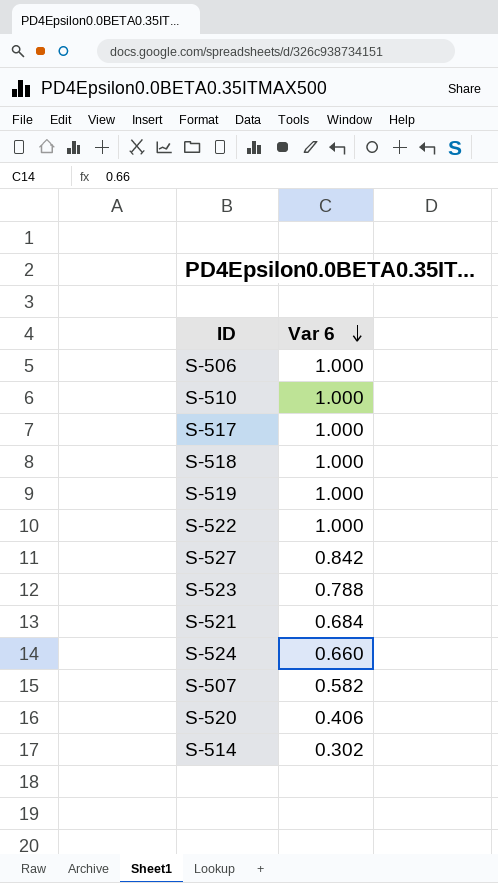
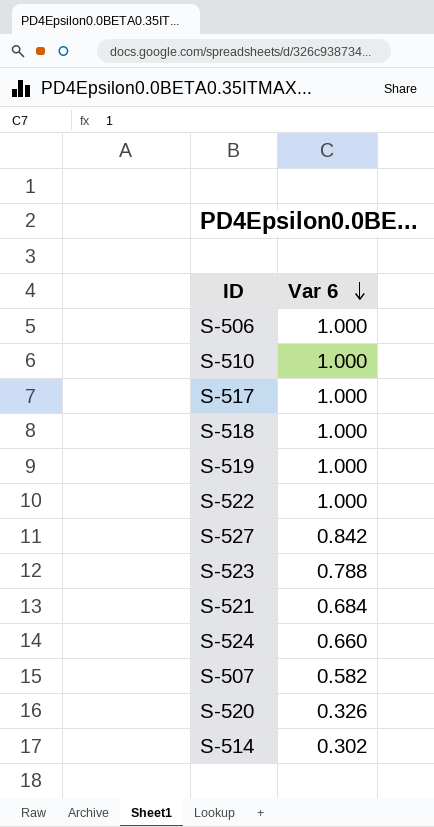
S-520 | Var 6: 0.406 -> 0.326

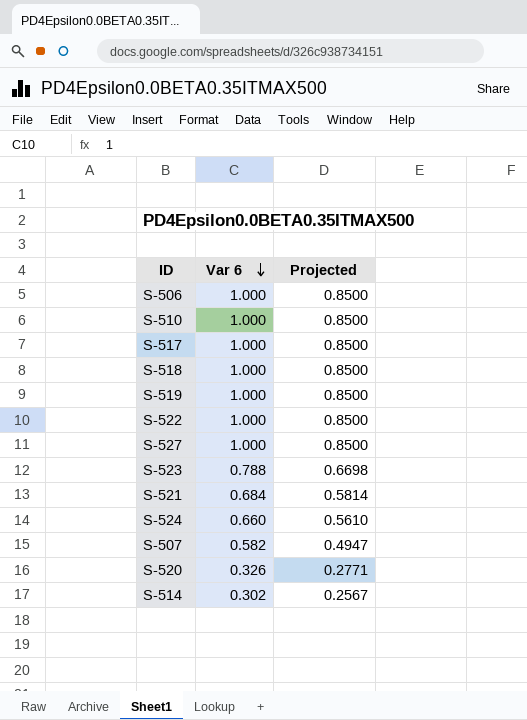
column Projected | formula: none -> [Var 6] * 0.85
S-527 | Var 6: 0.842 -> 1.000

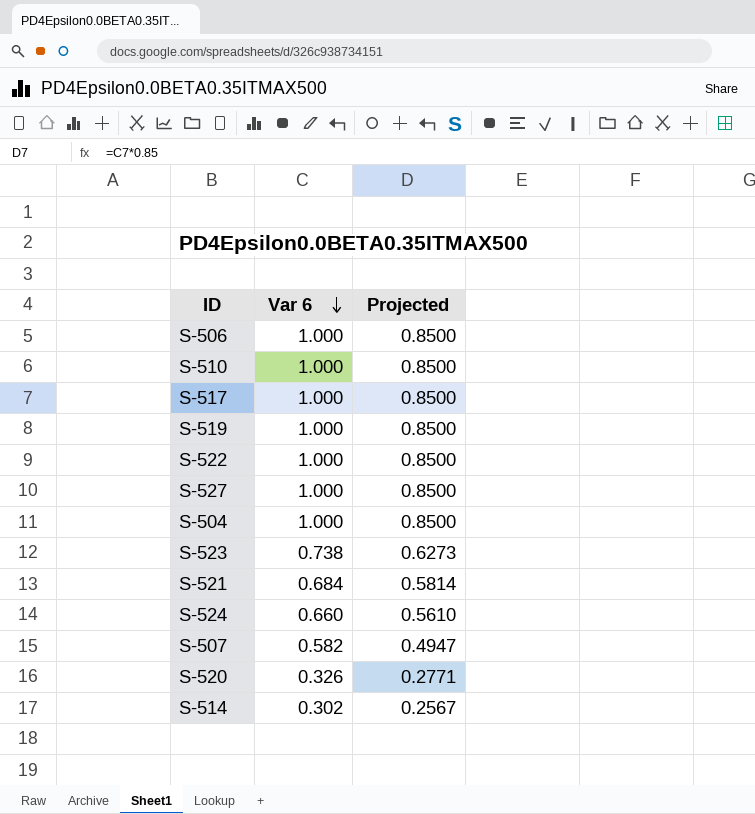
row S-518: 1.000 | 0.8500 -> none
row S-504: none -> 1.000 | 0.8500
S-523 | Var 6: 0.788 -> 0.738
S-523 | Projected: 0.6698 -> 0.6273

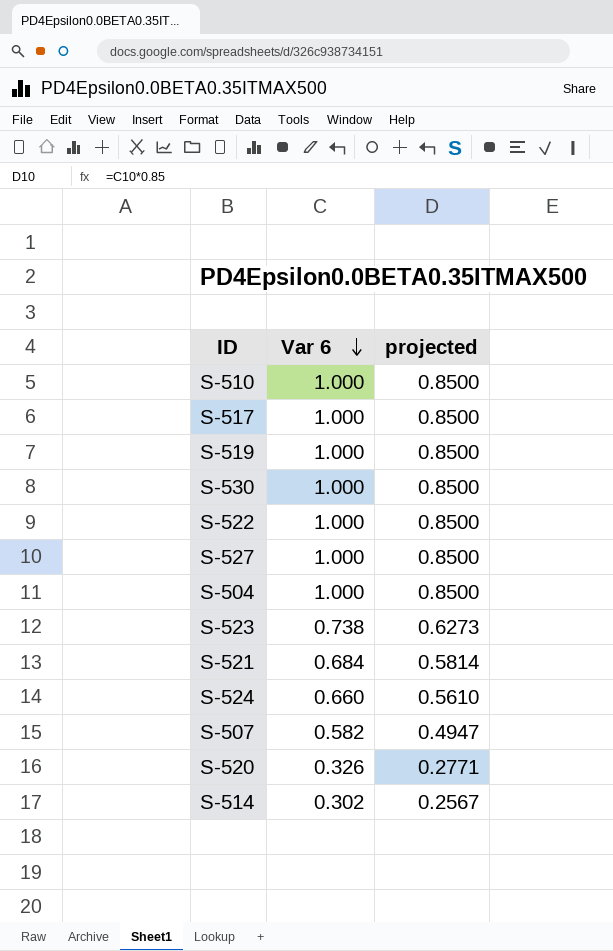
column name: Projected -> projected
row S-506: 1.000 | 0.8500 -> none
row S-530: none -> 1.000 | 0.8500

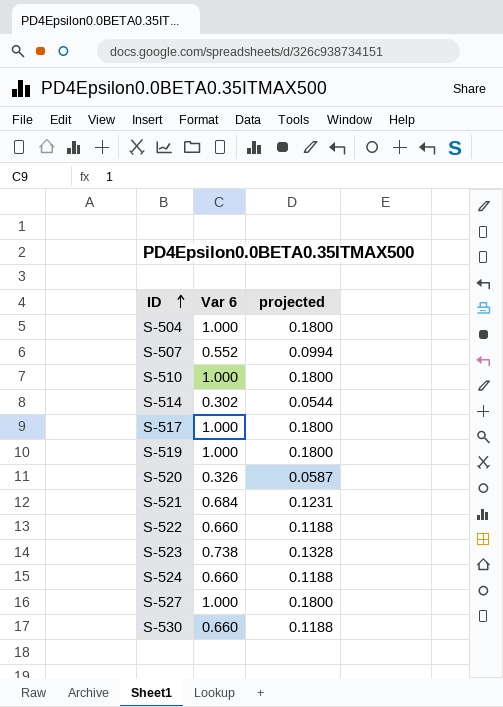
row order: Var 6 descending -> ID ascending
column projected | formula: [Var 6] * 0.85 -> [Var 6] * 0.18
S-507 | Var 6: 0.582 -> 0.552
S-522 | Var 6: 1.000 -> 0.660
S-530 | Var 6: 1.000 -> 0.660

